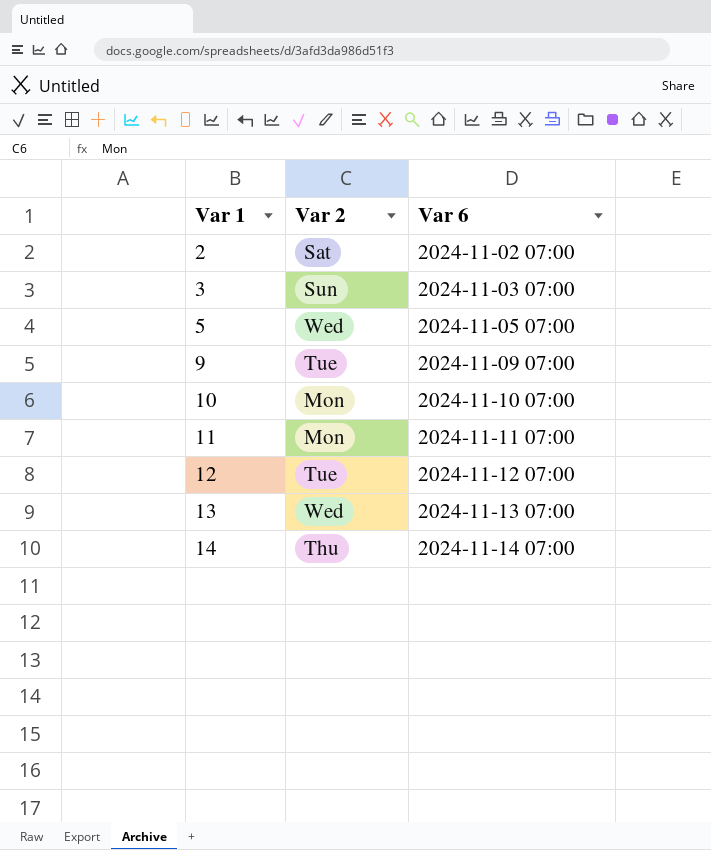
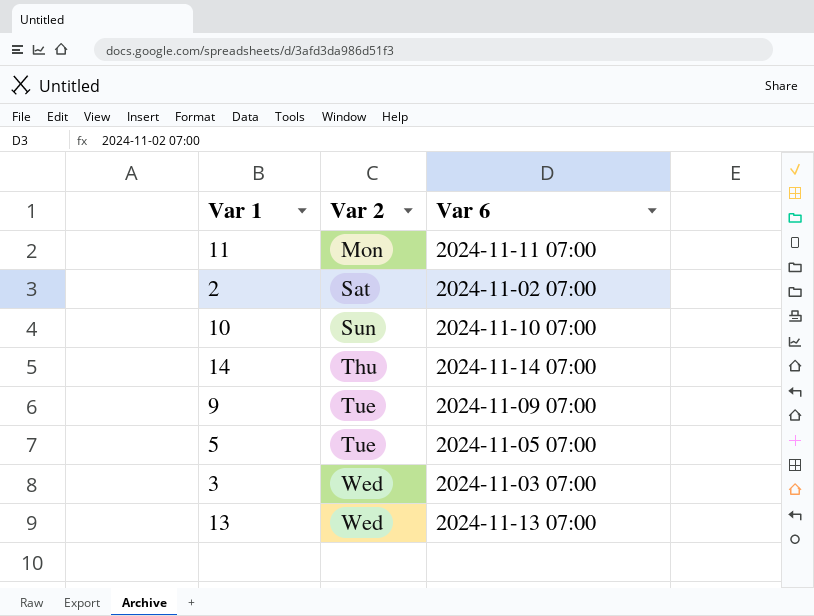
row order: Var 1 ascending -> Var 2 ascending
row 12: Tue | 2024-11-12 07:00 -> none
10 | Var 2: Mon -> Sun
5 | Var 2: Wed -> Tue
3 | Var 2: Sun -> Wed

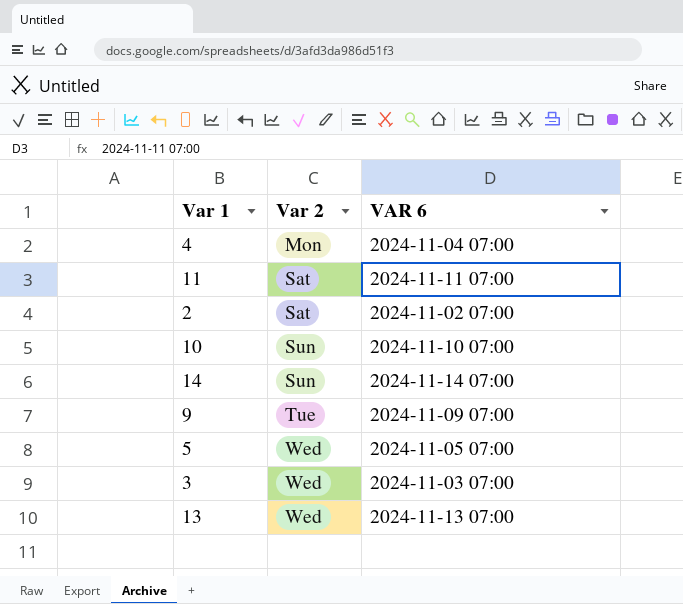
column name: Var 6 -> VAR 6
row 4: none -> Mon | 2024-11-04 07:00
11 | Var 2: Mon -> Sat
14 | Var 2: Thu -> Sun
5 | Var 2: Tue -> Wed

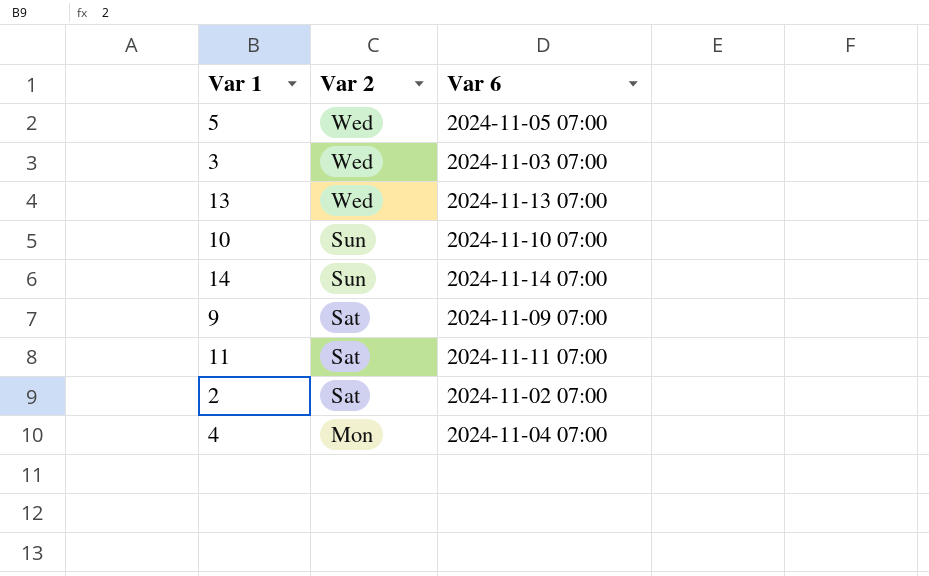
row order: Var 2 ascending -> Var 2 descending
column name: VAR 6 -> Var 6
9 | Var 2: Tue -> Sat

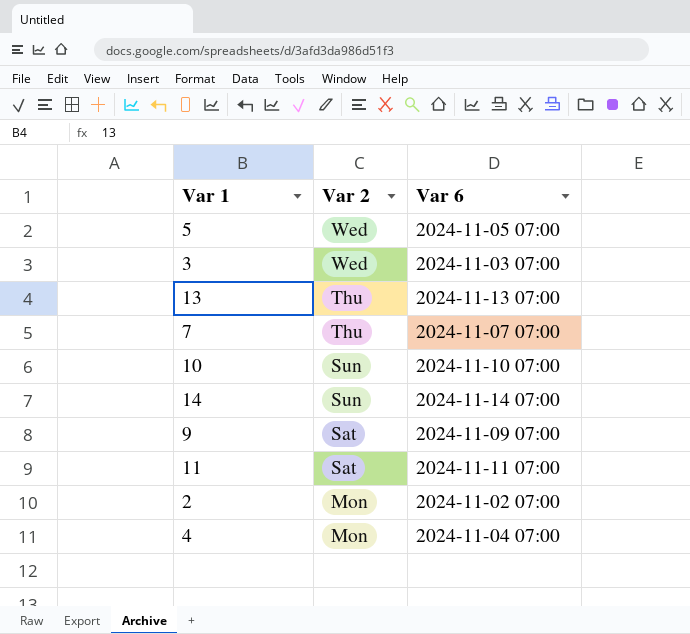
13 | Var 2: Wed -> Thu
row 7: none -> Thu | 2024-11-07 07:00
2 | Var 2: Sat -> Mon

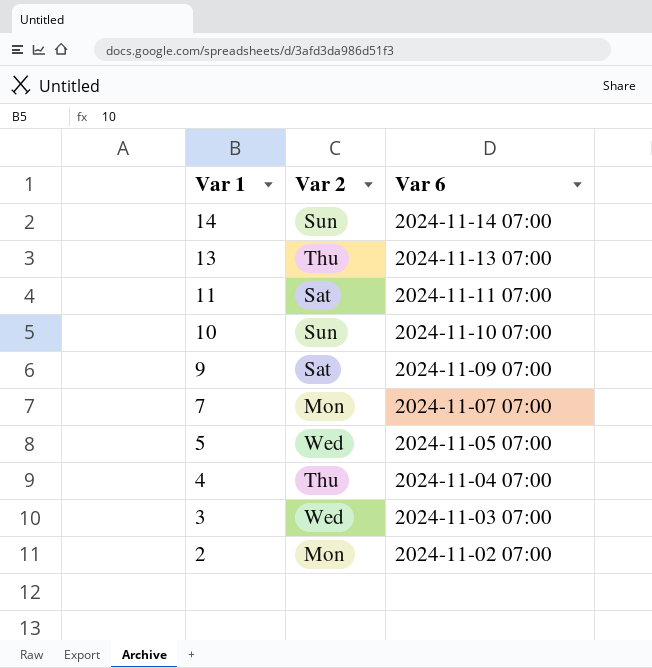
row order: Var 2 descending -> Var 1 descending
7 | Var 2: Thu -> Mon
4 | Var 2: Mon -> Thu

